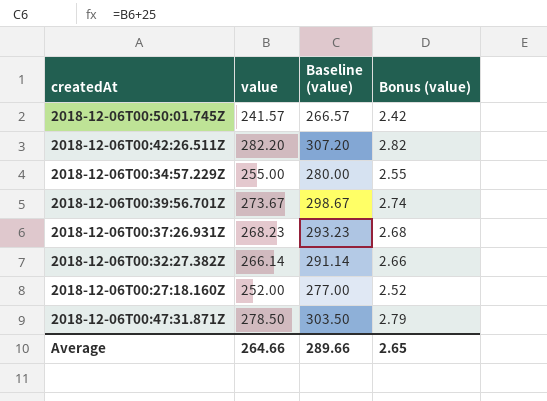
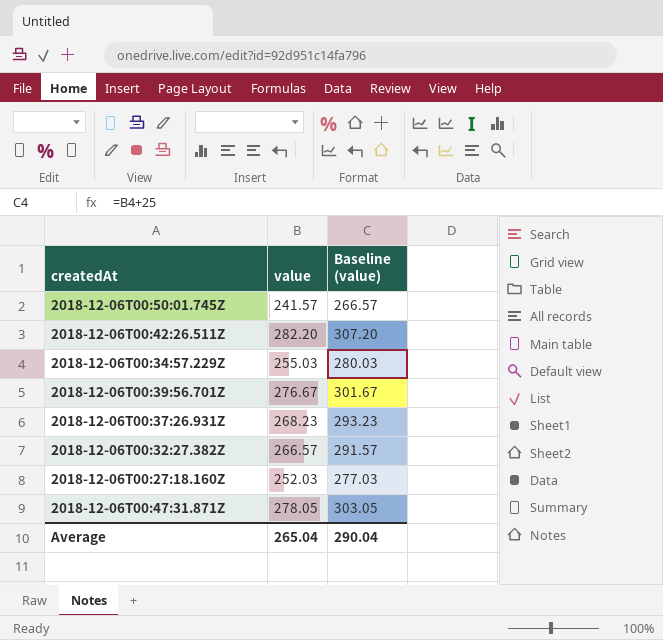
column Bonus (value) | formula: [value] * 0.01 -> none
2018-12-06T00:34:57.229Z | value: 255.00 -> 255.03
2018-12-06T00:34:57.229Z | Baseline (value): 280.00 -> 280.03
2018-12-06T00:39:56.701Z | value: 273.67 -> 276.67
2018-12-06T00:39:56.701Z | Baseline (value): 298.67 -> 301.67
2018-12-06T00:32:27.382Z | value: 266.14 -> 266.57
2018-12-06T00:32:27.382Z | Baseline (value): 291.14 -> 291.57
2018-12-06T00:27:18.160Z | value: 252.00 -> 252.03
2018-12-06T00:27:18.160Z | Baseline (value): 277.00 -> 277.03
2018-12-06T00:47:31.871Z | value: 278.50 -> 278.05
2018-12-06T00:47:31.871Z | Baseline (value): 303.50 -> 303.05
Average | value: 264.66 -> 265.04
Average | Baseline (value): 289.66 -> 290.04

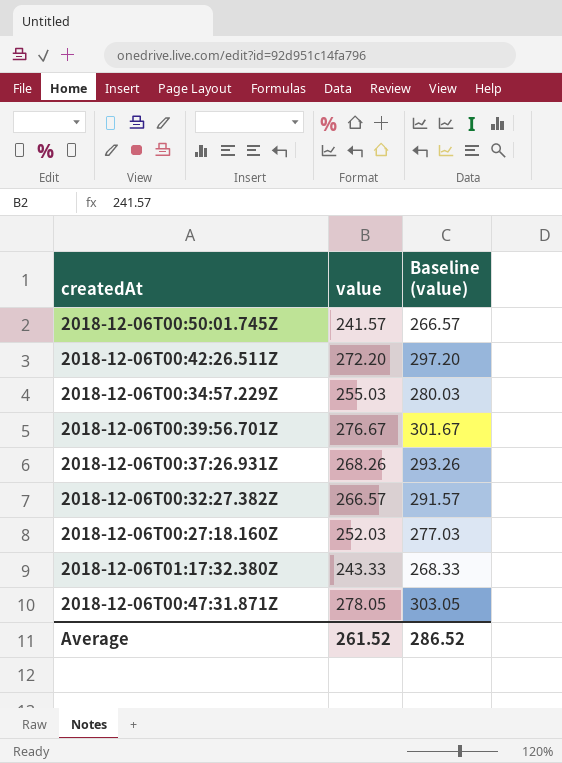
2018-12-06T00:42:26.511Z | value: 282.20 -> 272.20
2018-12-06T00:42:26.511Z | Baseline (value): 307.20 -> 297.20
2018-12-06T00:37:26.931Z | value: 268.23 -> 268.26
2018-12-06T00:37:26.931Z | Baseline (value): 293.23 -> 293.26
row 2018-12-06T01:17:32.380Z: none -> 243.33 | 268.33
Average | value: 265.04 -> 261.52
Average | Baseline (value): 290.04 -> 286.52

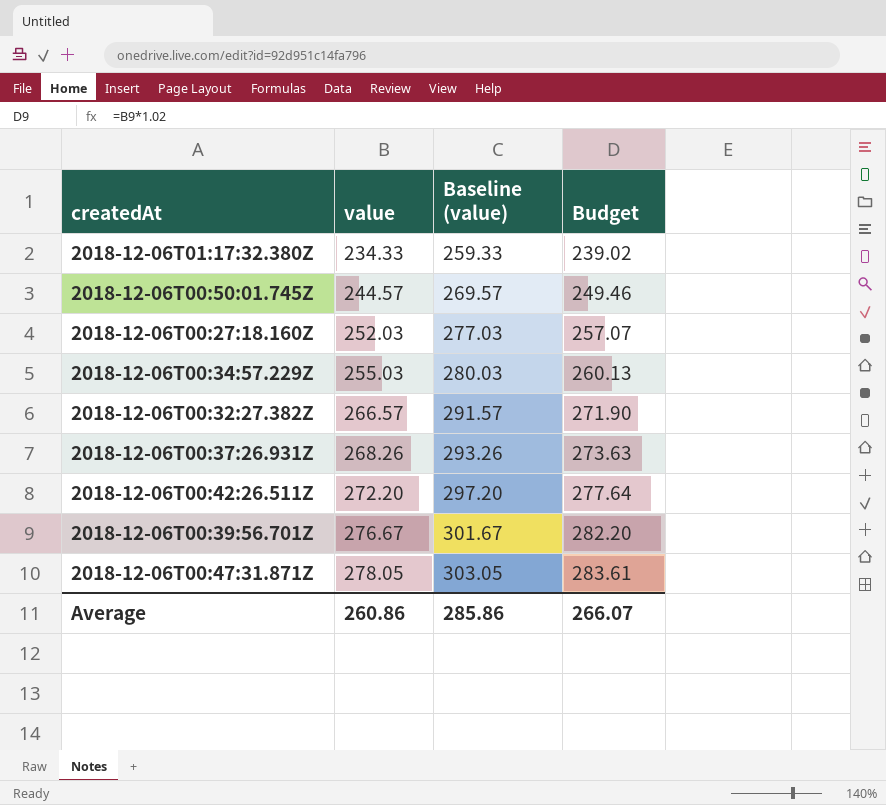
row order: none -> value ascending
column Budget | formula: none -> [value] * 1.02
2018-12-06T01:17:32.380Z | value: 243.33 -> 234.33
2018-12-06T01:17:32.380Z | Baseline (value): 268.33 -> 259.33
2018-12-06T00:50:01.745Z | value: 241.57 -> 244.57
2018-12-06T00:50:01.745Z | Baseline (value): 266.57 -> 269.57
Average | value: 261.52 -> 260.86
Average | Baseline (value): 286.52 -> 285.86

